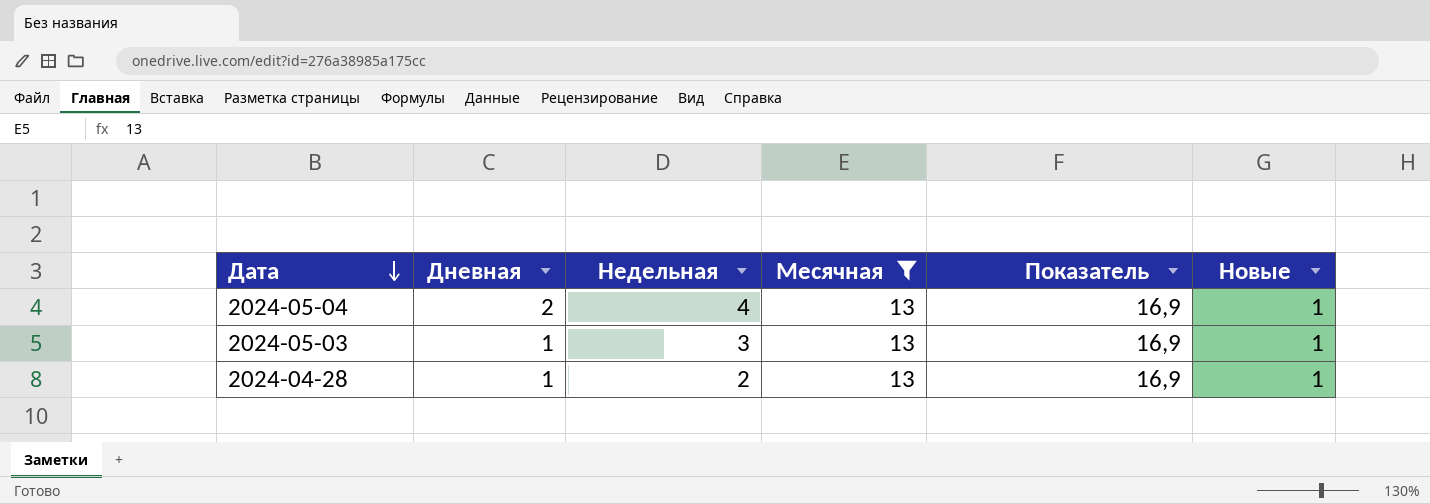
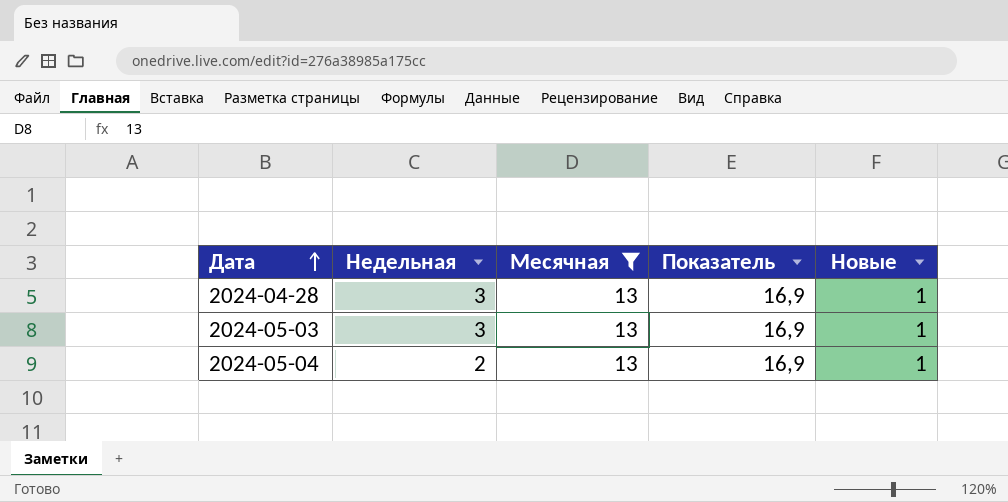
row order: Дата descending -> Дата ascending
column Дневная | position: 2 -> none
2024-04-28 | Недельная: 2 -> 3
2024-05-04 | Недельная: 4 -> 2

